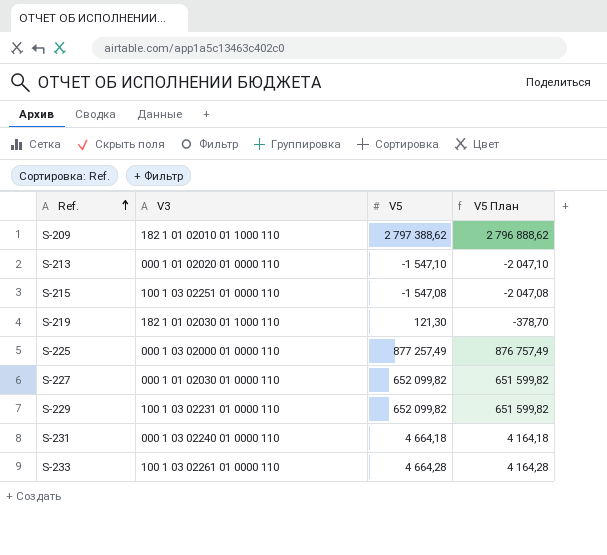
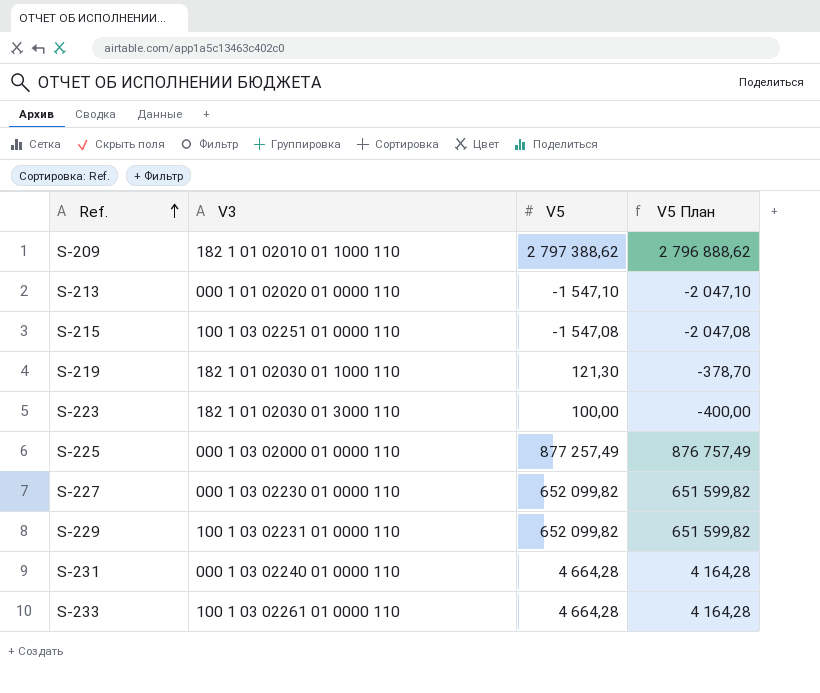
row S-223: none -> 182 1 01 02030 01 3000 110 | 100,00 | -400,00
S-227 | V3: 000 1 01 02030 01 0000 110 -> 000 1 03 02230 01 0000 110
S-231 | V5: 4 664,18 -> 4 664,28
S-231 | V5 План: 4 164,18 -> 4 164,28

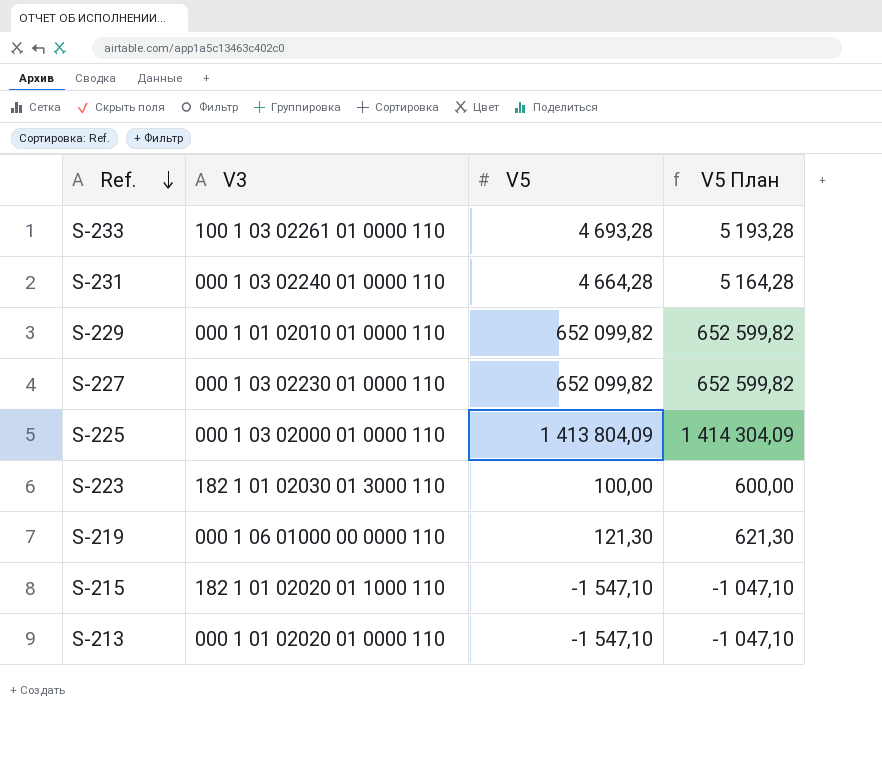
row order: Ref. ascending -> Ref. descending
column V5 План | formula: [V5] - 500 -> [V5] + 500
row S-209: 182 1 01 02010 01 1000 110 | 2 797 388,62 | 2 796 888,62 -> none
S-233 | V5: 4 664,28 -> 4 693,28
S-229 | V3: 100 1 03 02231 01 0000 110 -> 000 1 01 02010 01 0000 110
S-225 | V5: 877 257,49 -> 1 413 804,09
S-219 | V3: 182 1 01 02030 01 1000 110 -> 000 1 06 01000 00 0000 110
S-215 | V3: 100 1 03 02251 01 0000 110 -> 182 1 01 02020 01 1000 110
S-215 | V5: -1 547,08 -> -1 547,10

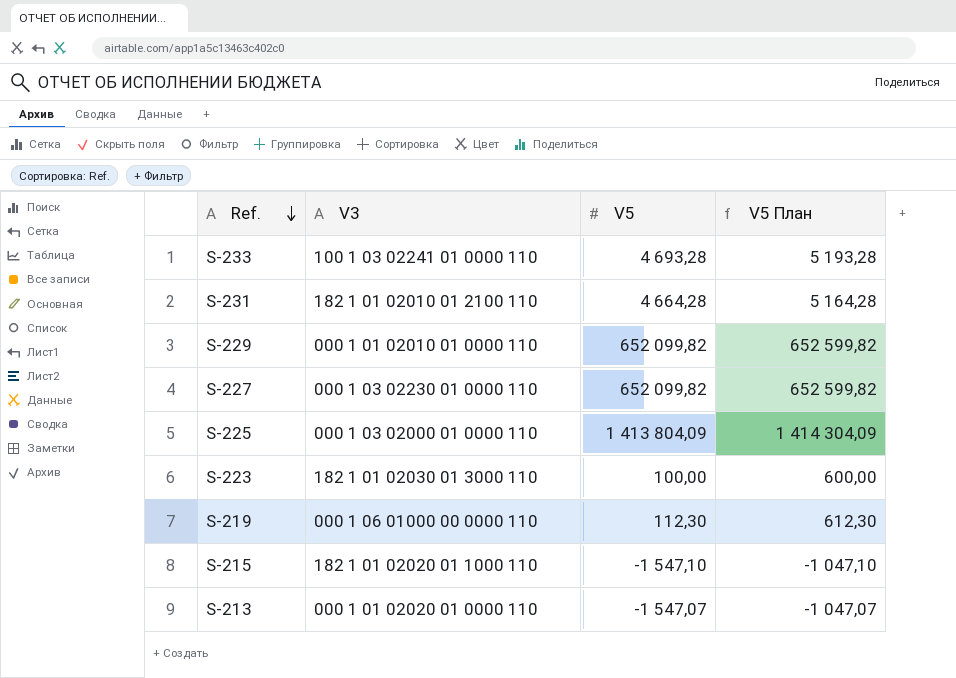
S-233 | V3: 100 1 03 02261 01 0000 110 -> 100 1 03 02241 01 0000 110
S-231 | V3: 000 1 03 02240 01 0000 110 -> 182 1 01 02010 01 2100 110
S-219 | V5: 121,30 -> 112,30
S-219 | V5 План: 621,30 -> 612,30
S-213 | V5: -1 547,10 -> -1 547,07
S-213 | V5 План: -1 047,10 -> -1 047,07

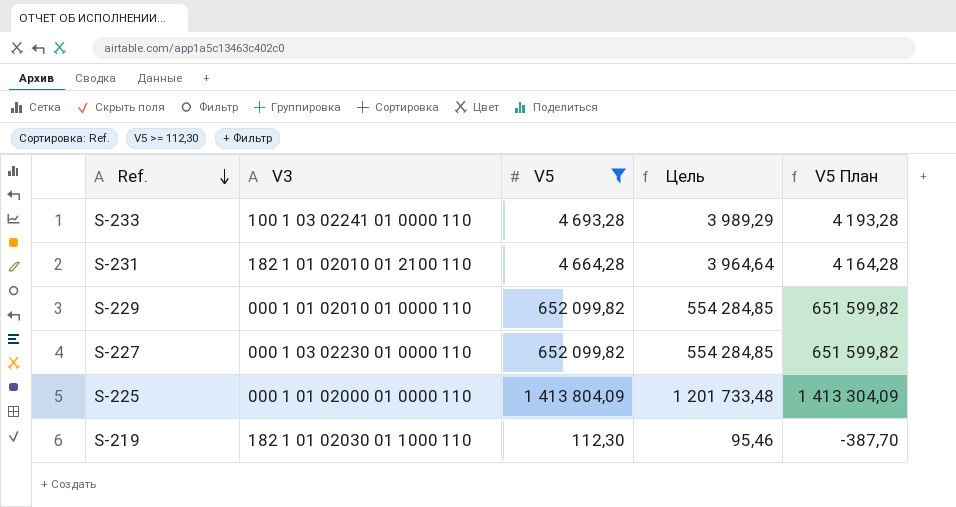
filter: none -> V5 >= 112,30
column Цель | formula: none -> [V5] * 0,85
column V5 План | formula: [V5] + 500 -> [V5] - 500
S-225 | V3: 000 1 03 02000 01 0000 110 -> 000 1 01 02000 01 0000 110
S-219 | V3: 000 1 06 01000 00 0000 110 -> 182 1 01 02030 01 1000 110

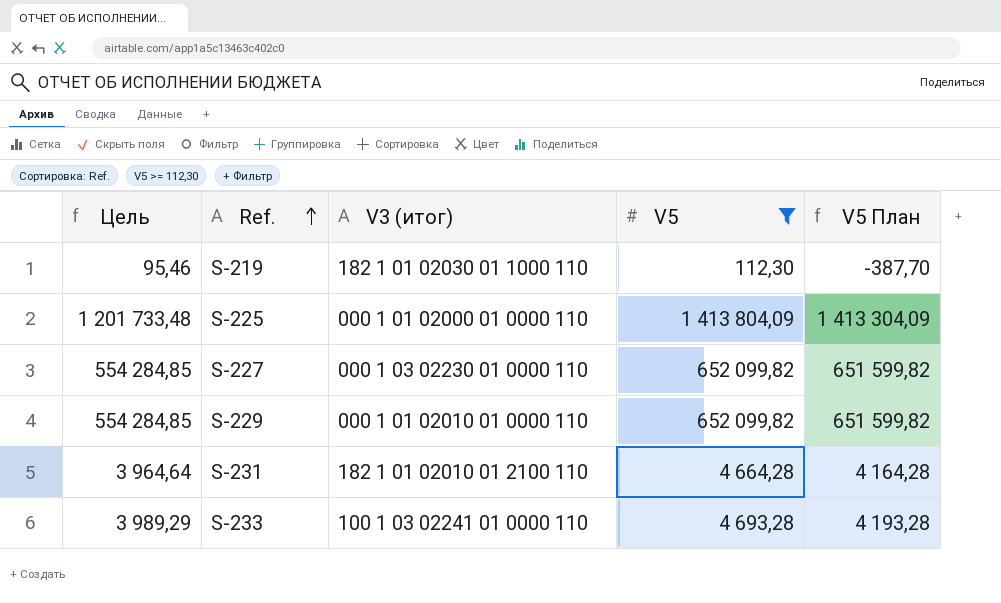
row order: Ref. descending -> Ref. ascending
column Цель | position: 4 -> 1
column name: V3 -> V3 (итог)

